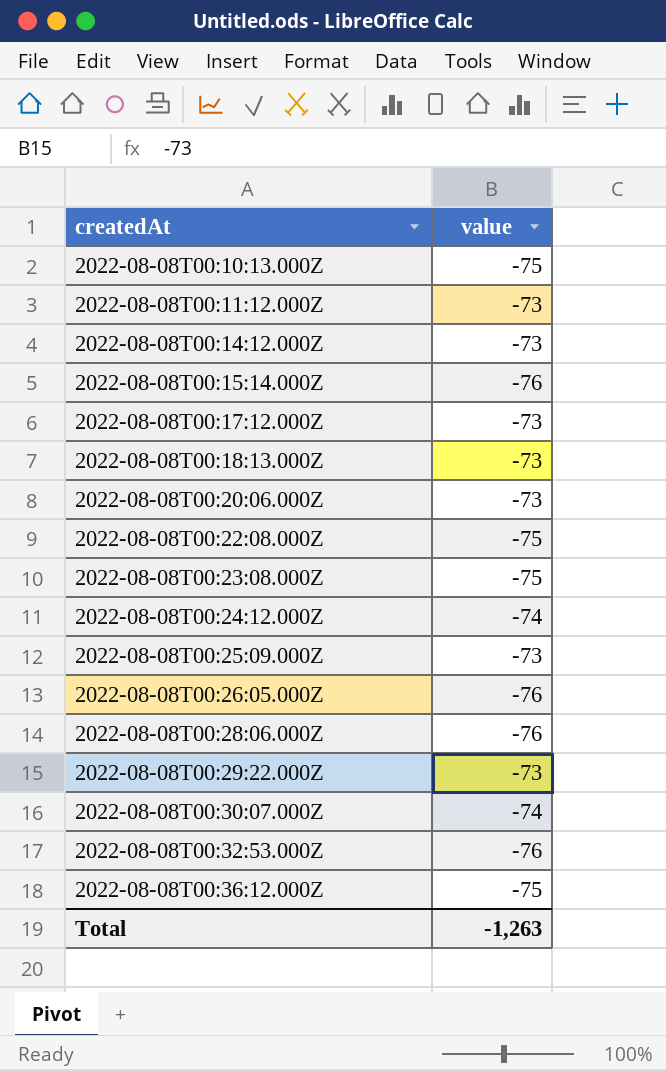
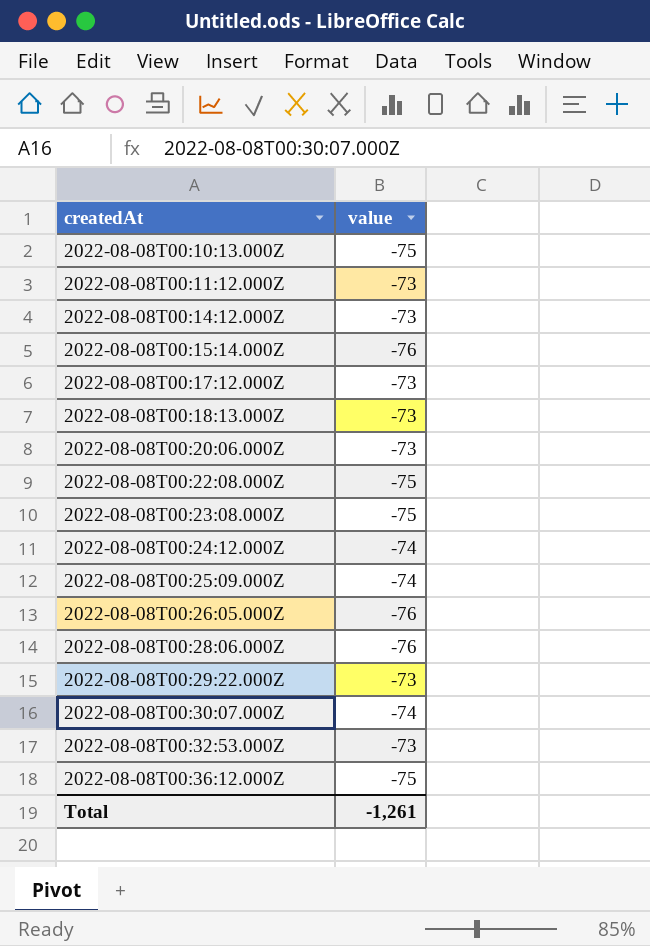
2022-08-08T00:25:09.000Z | value: -73 -> -74
2022-08-08T00:32:53.000Z | value: -76 -> -73
Total | value: -1,263 -> -1,261

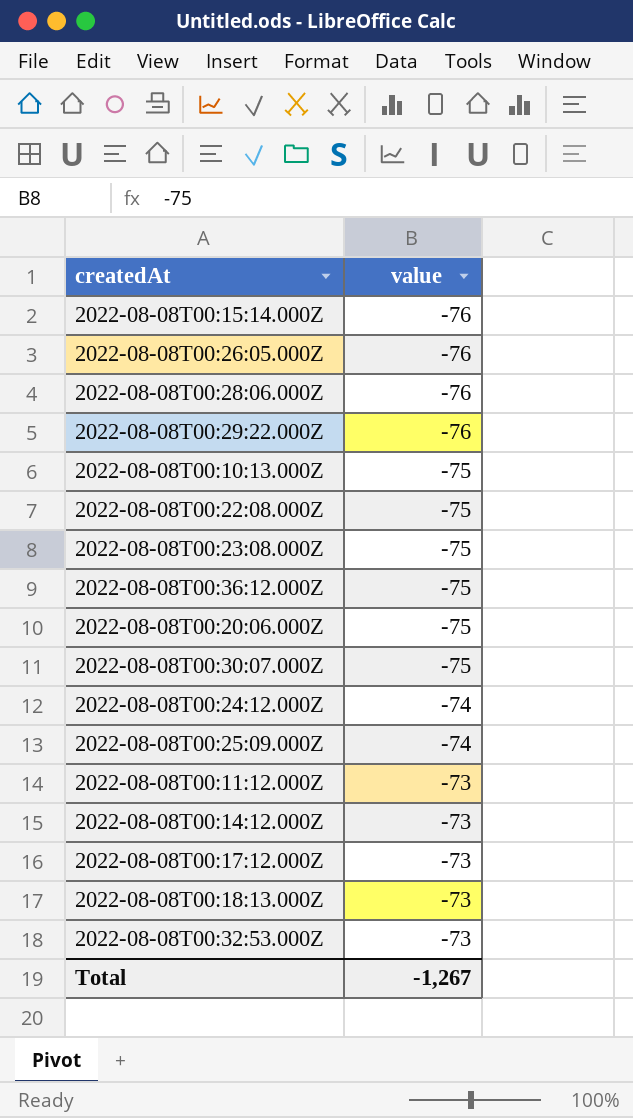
row order: createdAt ascending -> value ascending
2022-08-08T00:29:22.000Z | value: -73 -> -76
2022-08-08T00:20:06.000Z | value: -73 -> -75
2022-08-08T00:30:07.000Z | value: -74 -> -75
Total | value: -1,261 -> -1,267

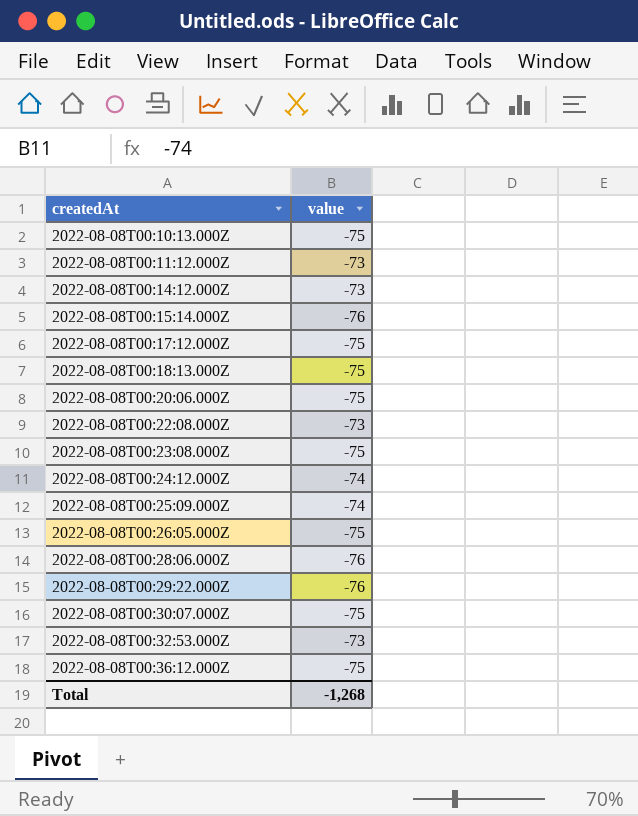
row order: value ascending -> createdAt ascending
2022-08-08T00:17:12.000Z | value: -73 -> -75
2022-08-08T00:18:13.000Z | value: -73 -> -75
2022-08-08T00:22:08.000Z | value: -75 -> -73
2022-08-08T00:26:05.000Z | value: -76 -> -75
Total | value: -1,267 -> -1,268

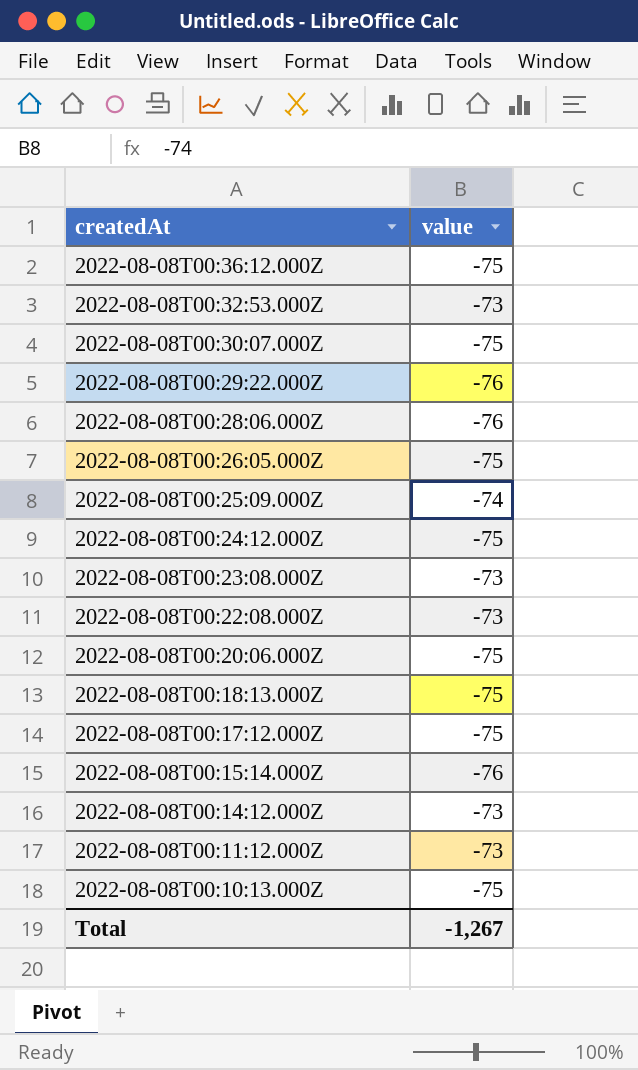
row order: createdAt ascending -> createdAt descending
2022-08-08T00:24:12.000Z | value: -74 -> -75
2022-08-08T00:23:08.000Z | value: -75 -> -73
Total | value: -1,268 -> -1,267

